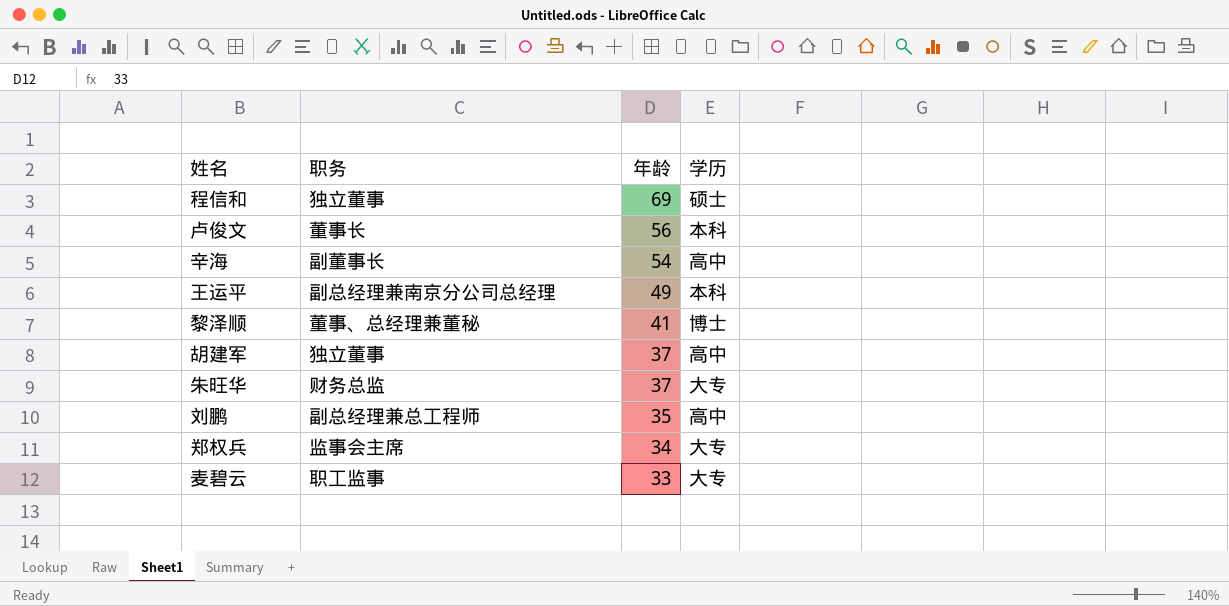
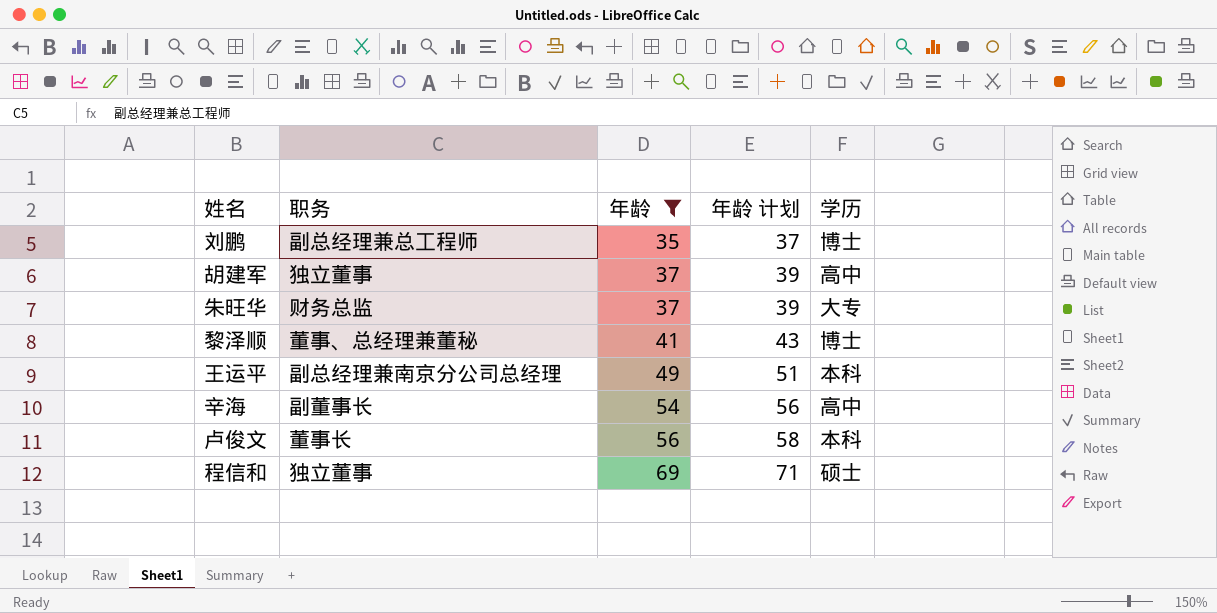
filter: none -> 年龄 >= 35
row order: 年龄 descending -> 年龄 ascending
column 年龄 计划 | formula: none -> [年龄] + 2
刘鹏 | 学历: 高中 -> 博士

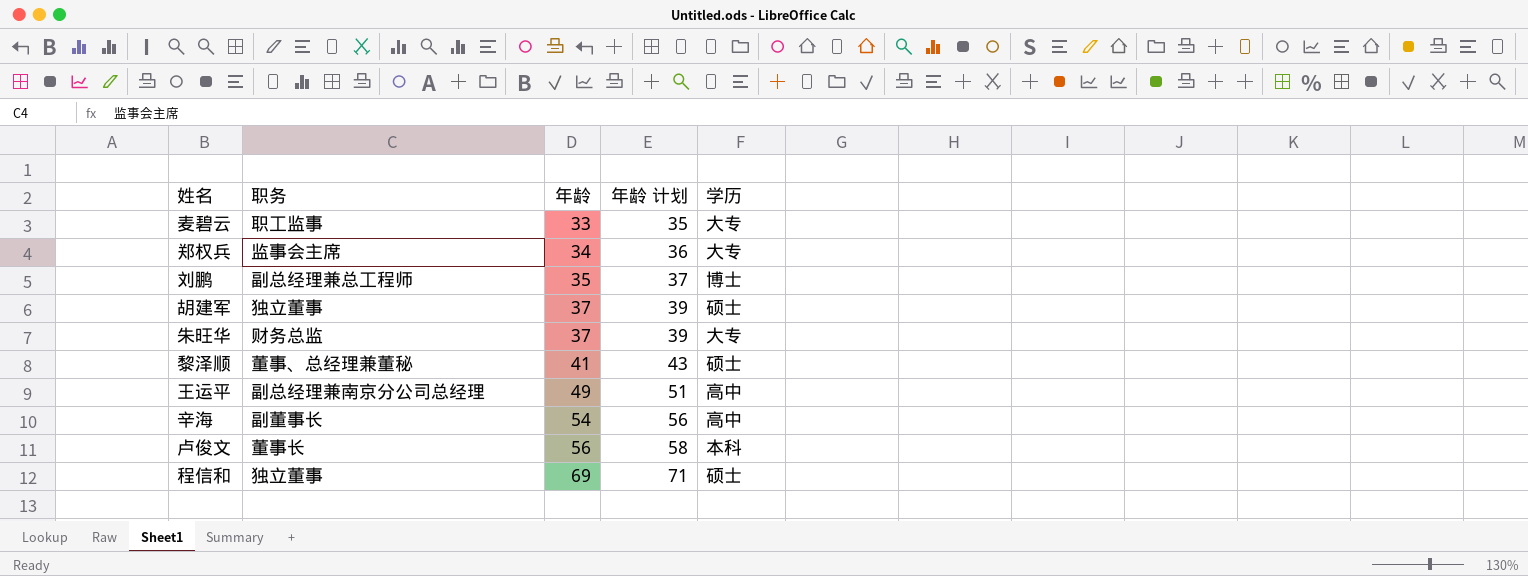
filter: 年龄 >= 35 -> none
胡建军 | 学历: 高中 -> 硕士
黎泽顺 | 学历: 博士 -> 硕士
王运平 | 学历: 本科 -> 高中

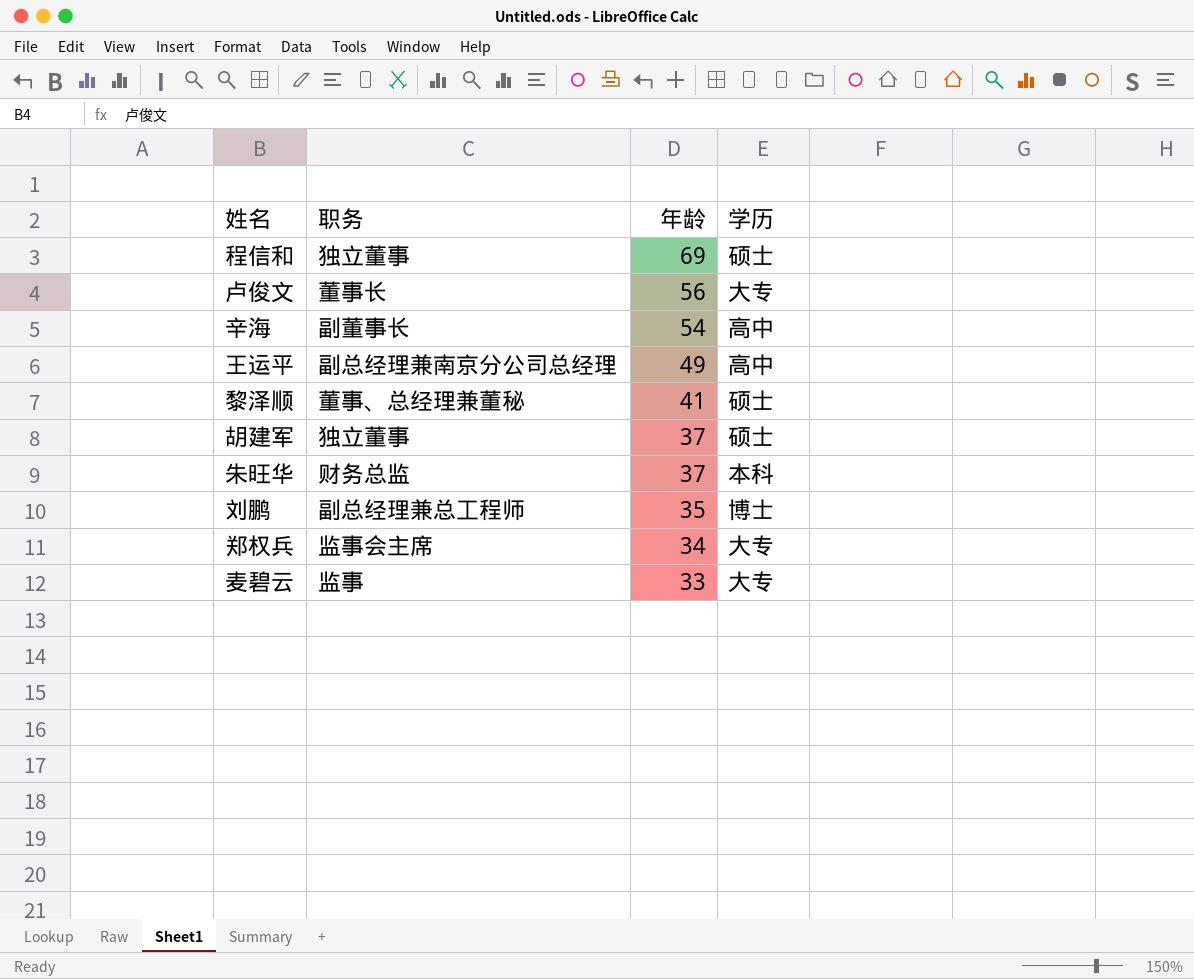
row order: 年龄 ascending -> 年龄 descending
column 年龄 计划 | formula: [年龄] + 2 -> none
卢俊文 | 学历: 本科 -> 大专
朱旺华 | 学历: 大专 -> 本科
麦碧云 | 职务: 职工监事 -> 监事

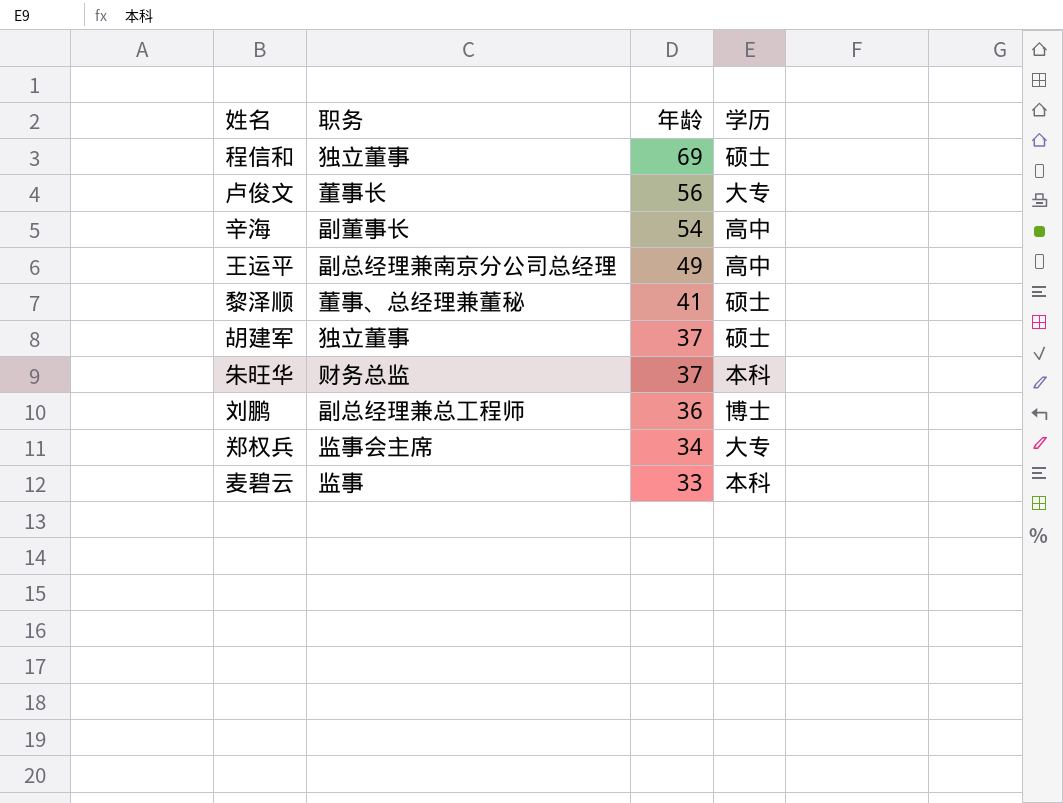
刘鹏 | 年龄: 35 -> 36
麦碧云 | 学历: 大专 -> 本科

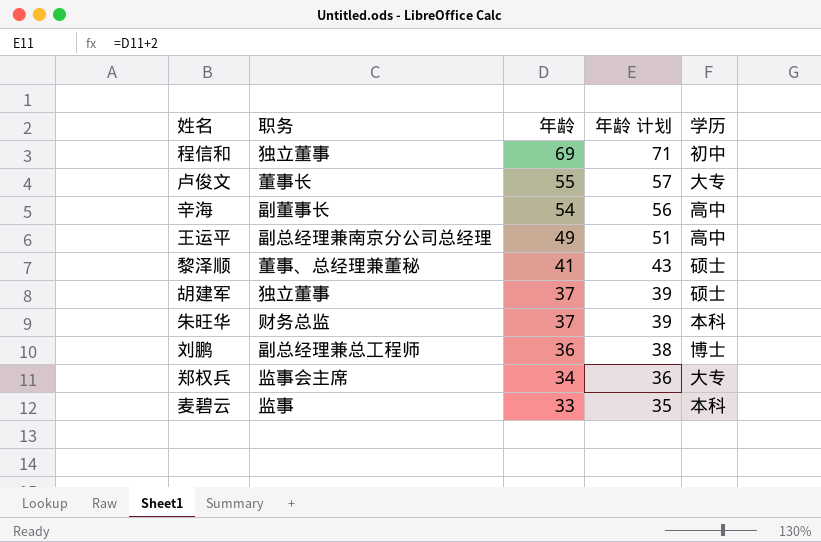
column 年龄 计划 | formula: none -> [年龄] + 2
程信和 | 学历: 硕士 -> 初中
卢俊文 | 年龄: 56 -> 55

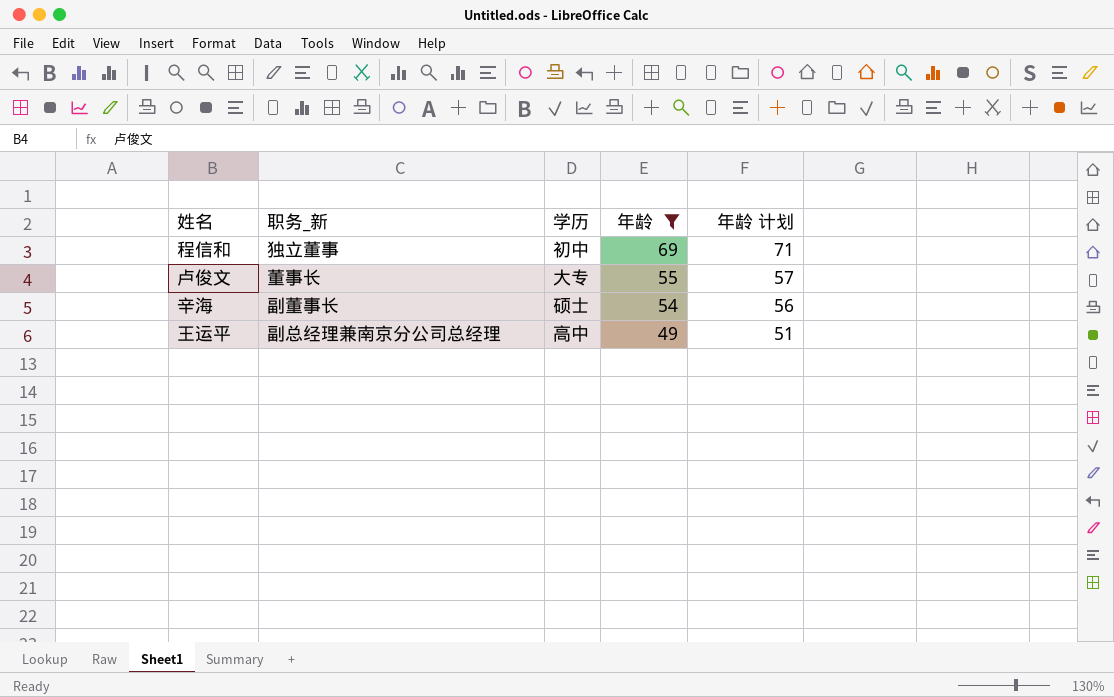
filter: none -> 年龄 >= 49
column name: 职务 -> 职务_新
column 学历 | position: 5 -> 3
辛海 | 学历: 高中 -> 硕士

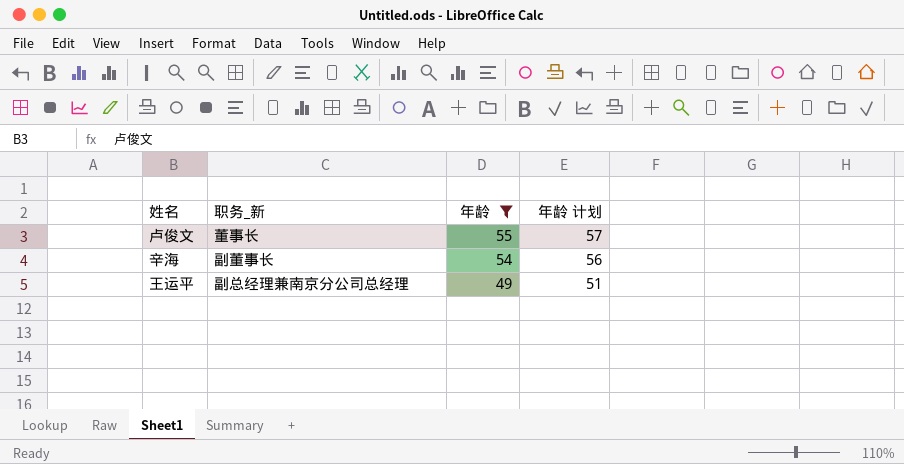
column 学历 | position: 3 -> none
row 程信和: 独立董事 | 初中 | 69 | 71 -> none

